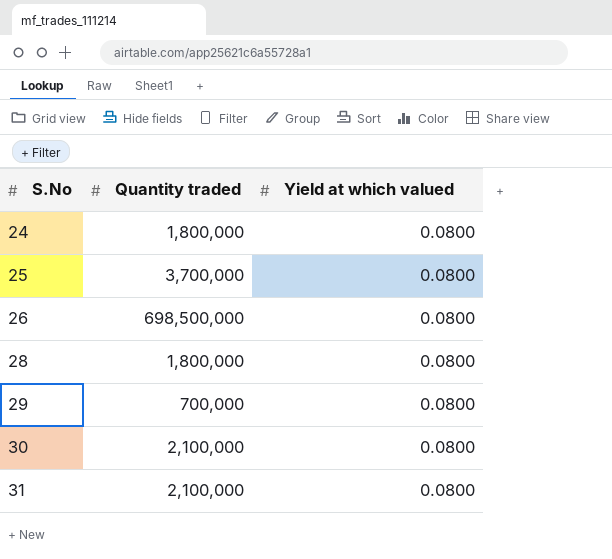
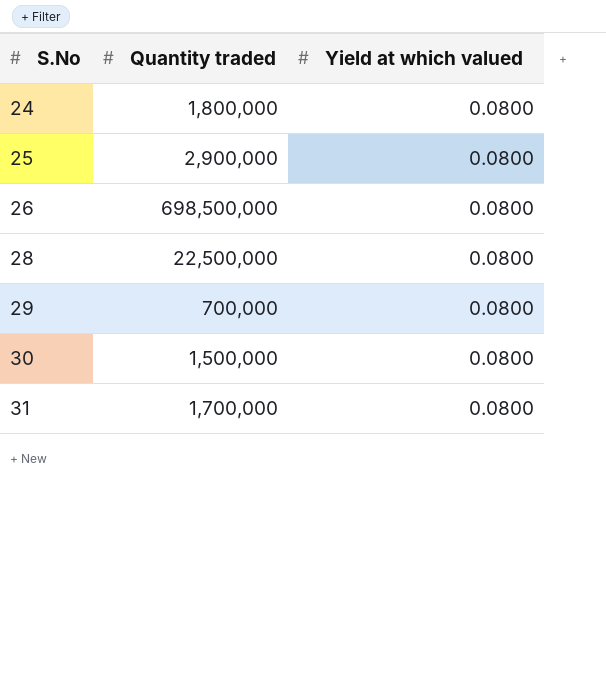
25 | Quantity traded: 3,700,000 -> 2,900,000
28 | Quantity traded: 1,800,000 -> 22,500,000
30 | Quantity traded: 2,100,000 -> 1,500,000
31 | Quantity traded: 2,100,000 -> 1,700,000

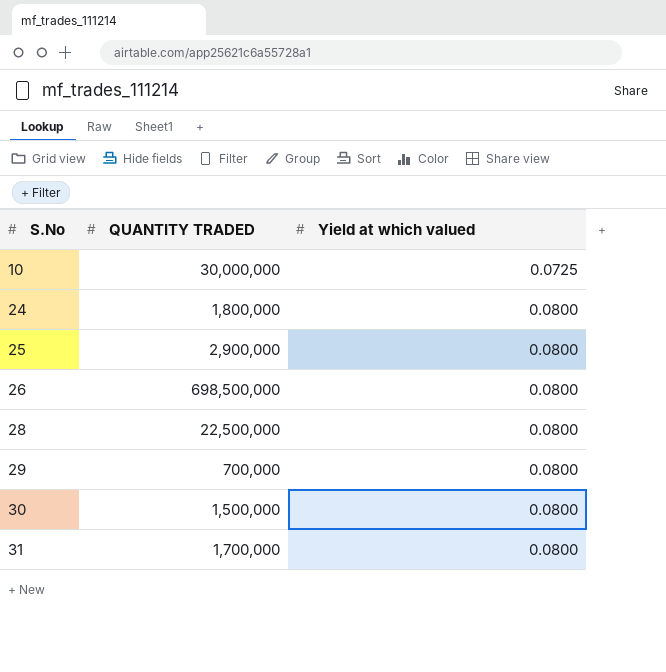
column name: Quantity traded -> QUANTITY TRADED
row 10: none -> 30,000,000 | 0.0725

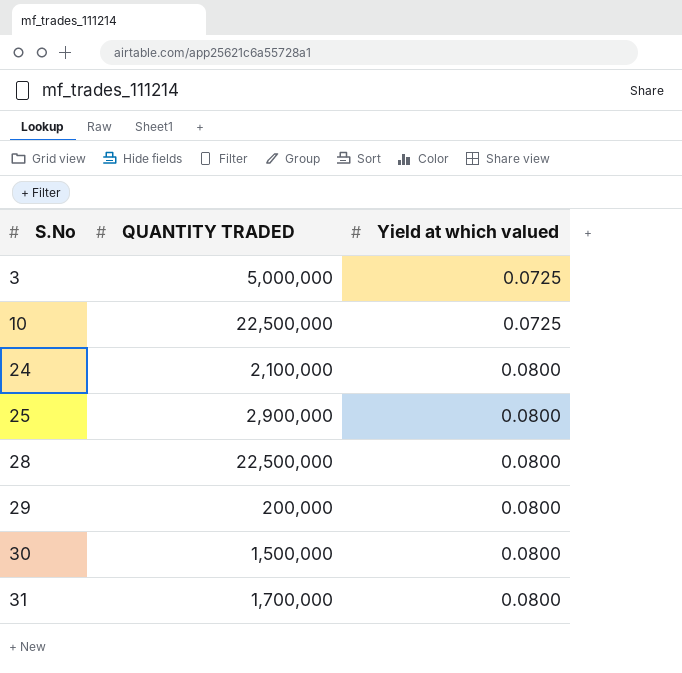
row 26: 698,500,000 | 0.0800 -> none
row 3: none -> 5,000,000 | 0.0725
10 | QUANTITY TRADED: 30,000,000 -> 22,500,000
24 | QUANTITY TRADED: 1,800,000 -> 2,100,000
29 | QUANTITY TRADED: 700,000 -> 200,000

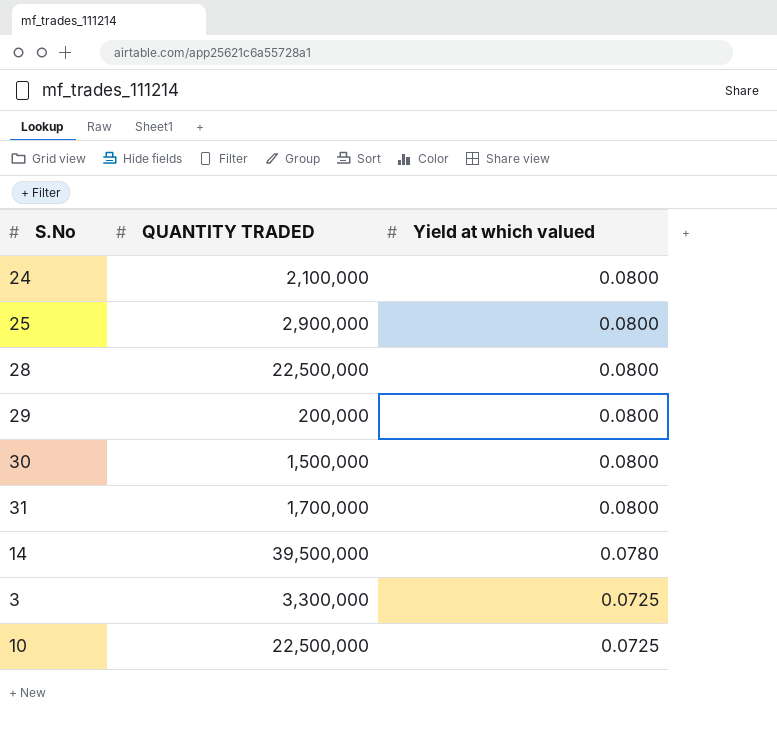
row order: S.No ascending -> Yield at which valued descending
row 14: none -> 39,500,000 | 0.0780
3 | QUANTITY TRADED: 5,000,000 -> 3,300,000

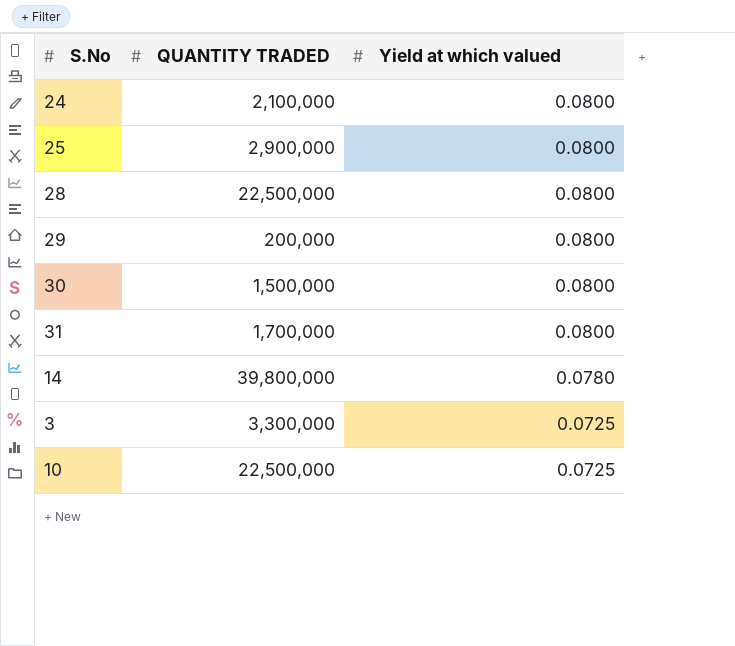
14 | QUANTITY TRADED: 39,500,000 -> 39,800,000

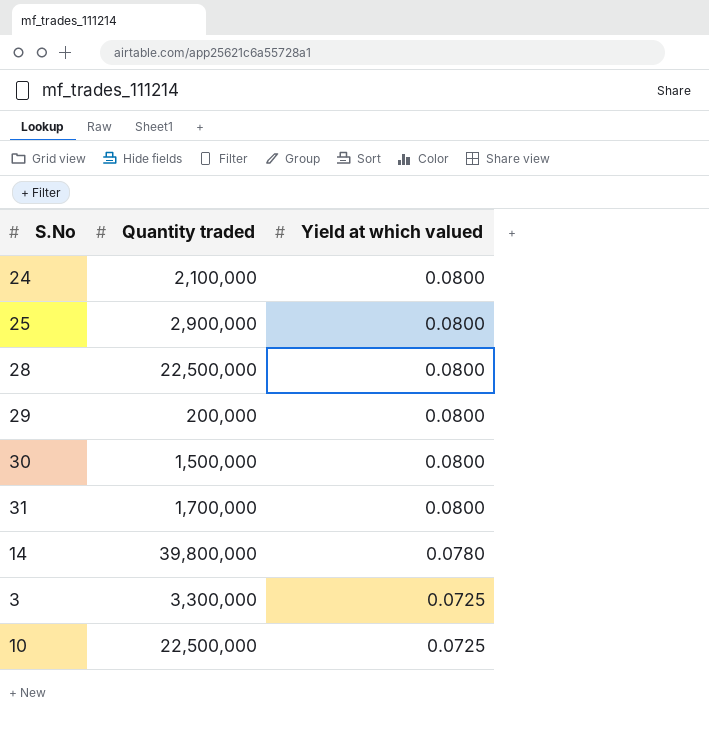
column name: QUANTITY TRADED -> Quantity traded

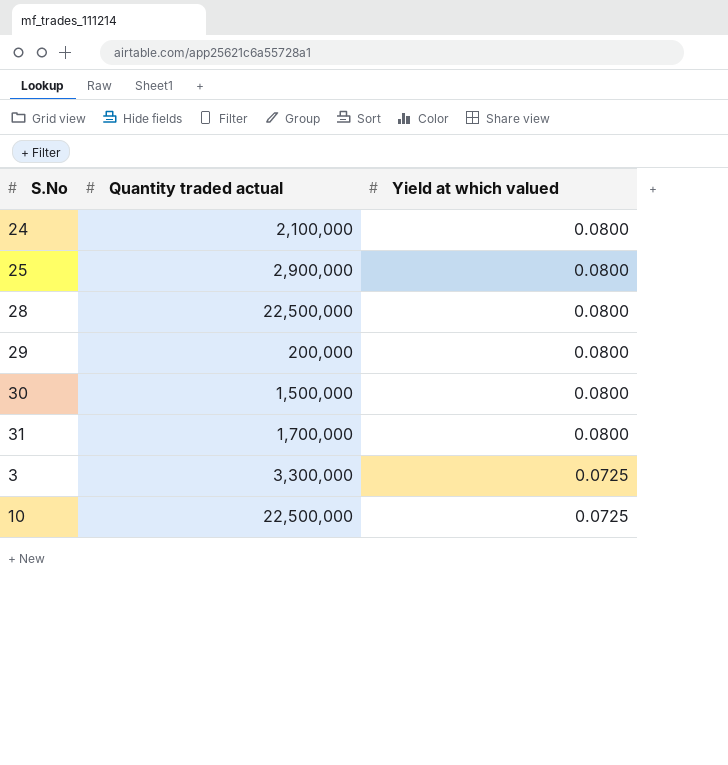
column name: Quantity traded -> Quantity traded actual
row 14: 39,800,000 | 0.0780 -> none

